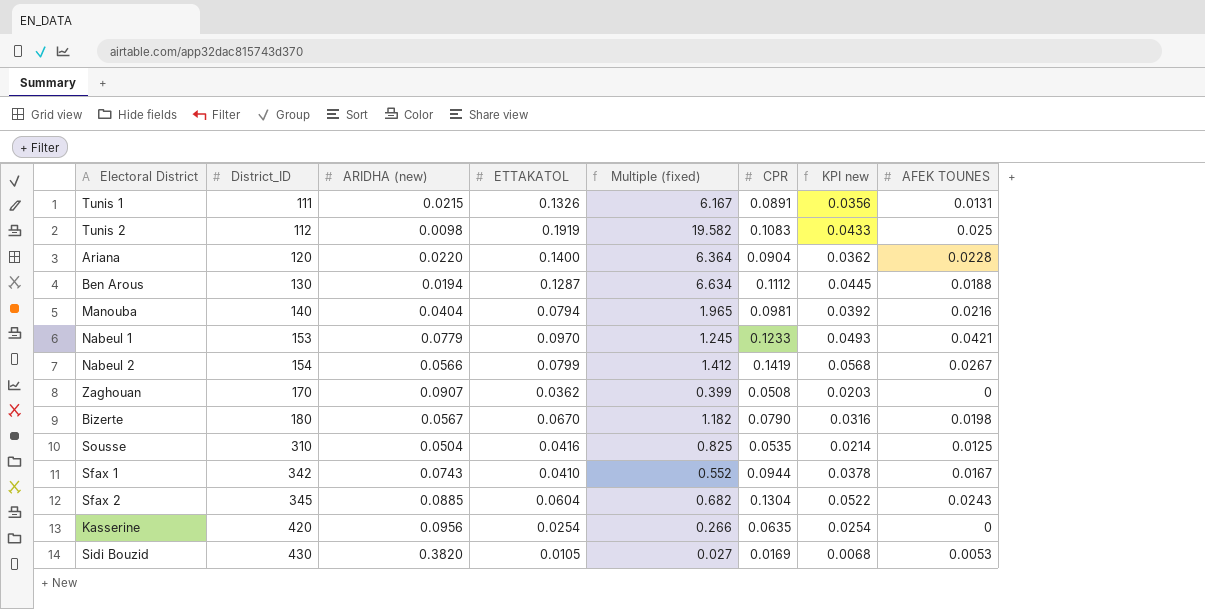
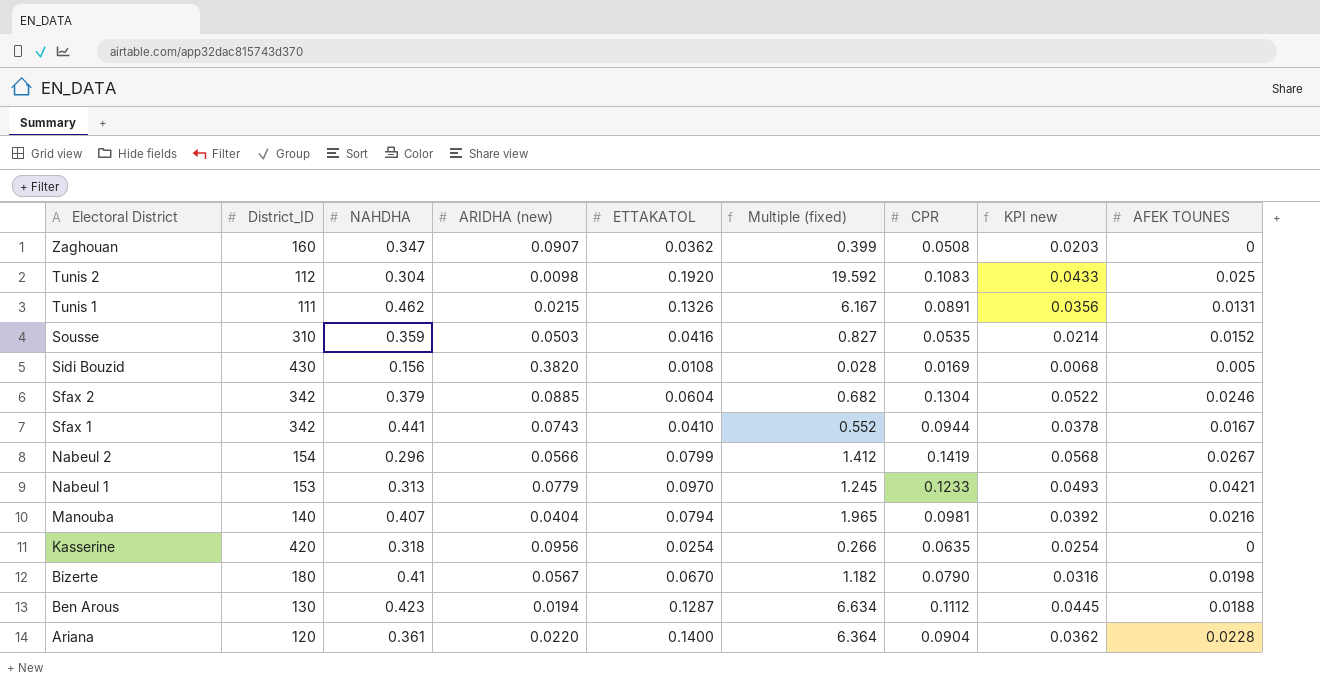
row order: District_ID ascending -> Electoral District descending
column NAHDHA | position: none -> 3
Zaghouan | District_ID: 170 -> 160
Tunis 2 | ETTAKATOL: 0.1919 -> 0.1920
Tunis 2 | Multiple (fixed): 19.582 -> 19.592
Sousse | ARIDHA (new): 0.0504 -> 0.0503
Sousse | Multiple (fixed): 0.825 -> 0.827
Sousse | AFEK TOUNES: 0.0125 -> 0.0152
Sidi Bouzid | ETTAKATOL: 0.0105 -> 0.0108
Sidi Bouzid | Multiple (fixed): 0.027 -> 0.028
Sidi Bouzid | AFEK TOUNES: 0.0053 -> 0.005
Sfax 2 | District_ID: 345 -> 342
Sfax 2 | AFEK TOUNES: 0.0243 -> 0.0246

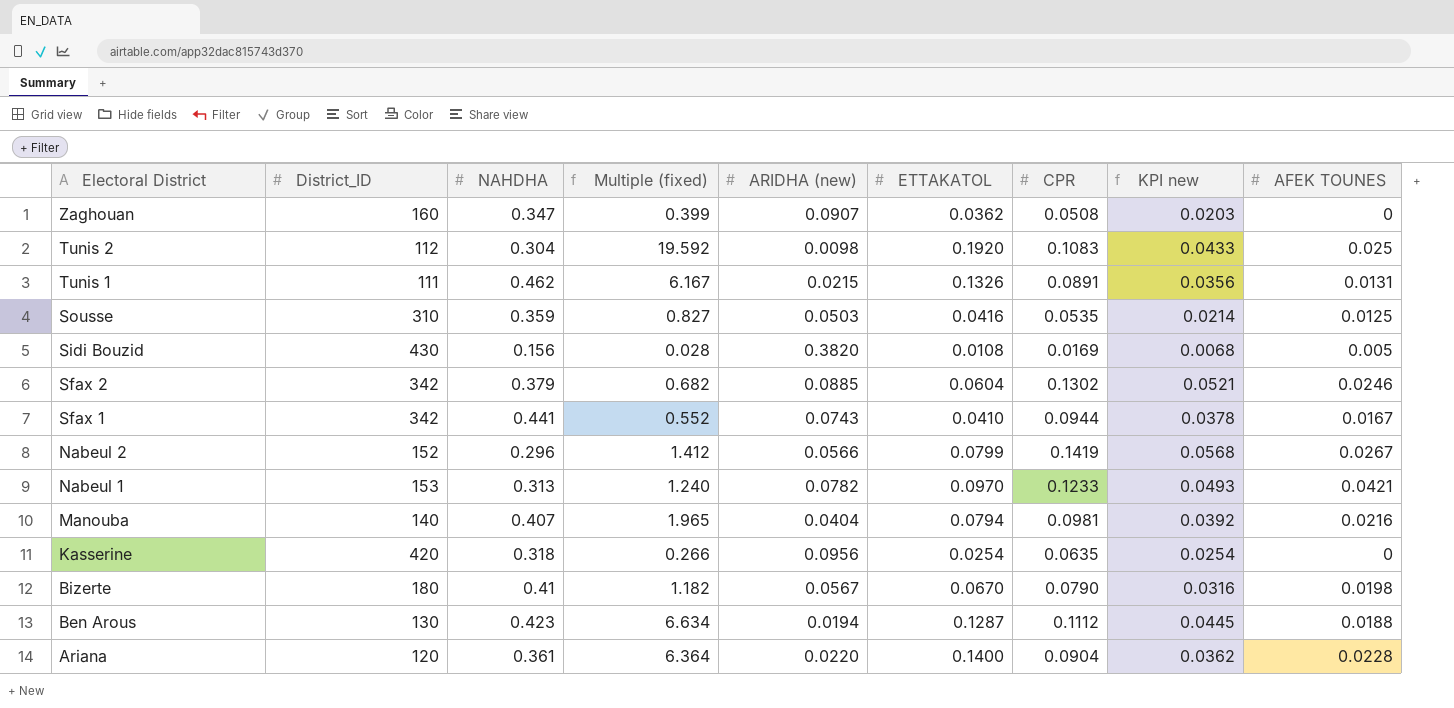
column Multiple (fixed) | position: 6 -> 4
Sousse | AFEK TOUNES: 0.0152 -> 0.0125
Sfax 2 | CPR: 0.1304 -> 0.1302
Sfax 2 | KPI new: 0.0522 -> 0.0521
Nabeul 2 | District_ID: 154 -> 152
Nabeul 1 | Multiple (fixed): 1.245 -> 1.240
Nabeul 1 | ARIDHA (new): 0.0779 -> 0.0782

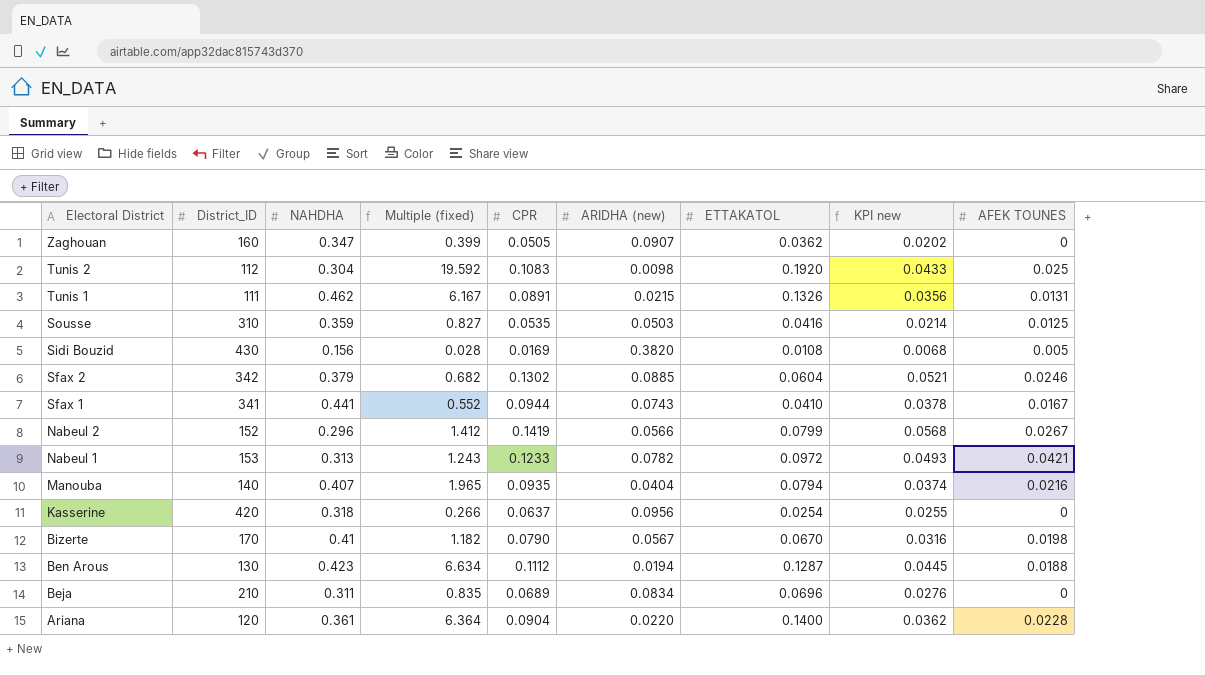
column CPR | position: 7 -> 5
Zaghouan | CPR: 0.0508 -> 0.0505
Zaghouan | KPI new: 0.0203 -> 0.0202
Sfax 1 | District_ID: 342 -> 341
Nabeul 1 | Multiple (fixed): 1.240 -> 1.243
Nabeul 1 | ETTAKATOL: 0.0970 -> 0.0972
Manouba | CPR: 0.0981 -> 0.0935
Manouba | KPI new: 0.0392 -> 0.0374
Kasserine | CPR: 0.0635 -> 0.0637
Kasserine | KPI new: 0.0254 -> 0.0255
Bizerte | District_ID: 180 -> 170
row Beja: none -> 210 | 0.311 | 0.835 | 0.0689 | 0.0834 | 0.0696 | 0.0276 | 0

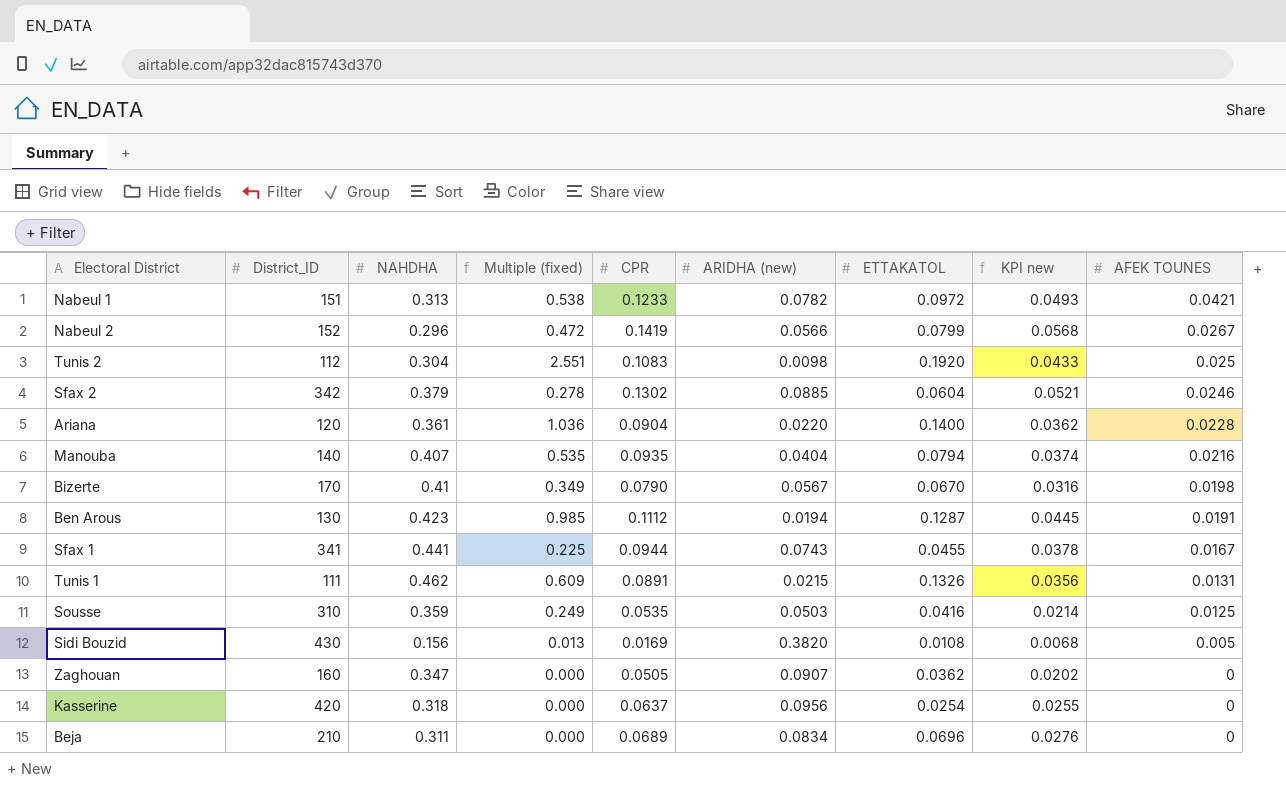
row order: Electoral District descending -> AFEK TOUNES descending
column Multiple (fixed) | formula: [ETTAKATOL] / [ARIDHA (new)] -> [AFEK TOUNES] / [ARIDHA (new)]
Nabeul 1 | District_ID: 153 -> 151
Ben Arous | AFEK TOUNES: 0.0188 -> 0.0191
Sfax 1 | ETTAKATOL: 0.0410 -> 0.0455

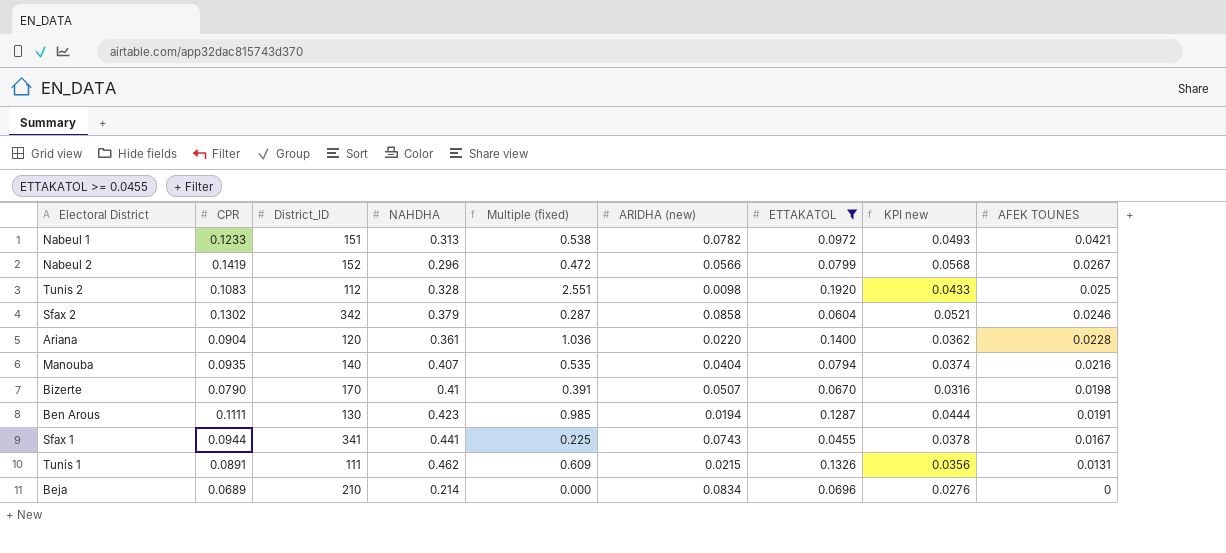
filter: none -> ETTAKATOL >= 0.0455
column CPR | position: 5 -> 2
Tunis 2 | NAHDHA: 0.304 -> 0.328
Sfax 2 | Multiple (fixed): 0.278 -> 0.287
Sfax 2 | ARIDHA (new): 0.0885 -> 0.0858
Bizerte | Multiple (fixed): 0.349 -> 0.391
Bizerte | ARIDHA (new): 0.0567 -> 0.0507
Ben Arous | CPR: 0.1112 -> 0.1111
Ben Arous | KPI new: 0.0445 -> 0.0444
Beja | NAHDHA: 0.311 -> 0.214

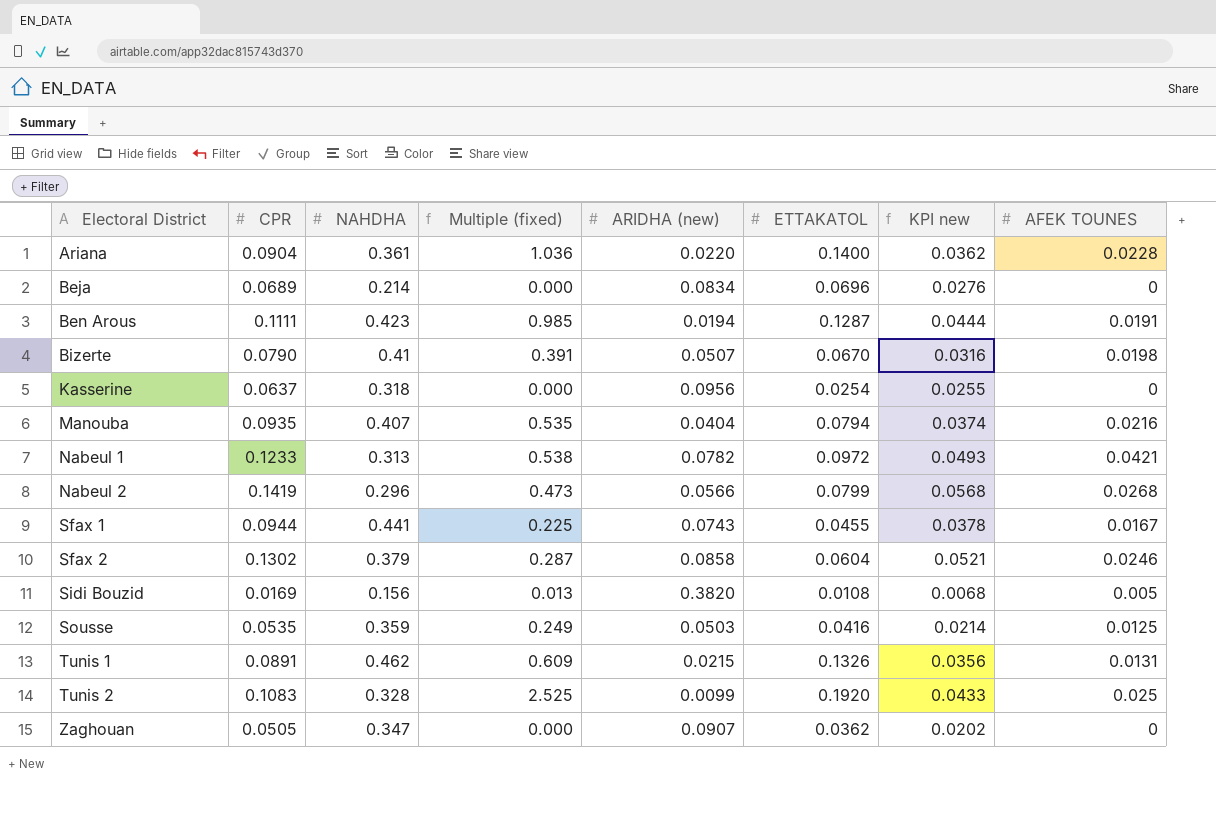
filter: ETTAKATOL >= 0.0455 -> none
row order: AFEK TOUNES descending -> Electoral District ascending
column District_ID | position: 3 -> none
Nabeul 2 | Multiple (fixed): 0.472 -> 0.473
Nabeul 2 | AFEK TOUNES: 0.0267 -> 0.0268
Tunis 2 | Multiple (fixed): 2.551 -> 2.525
Tunis 2 | ARIDHA (new): 0.0098 -> 0.0099

